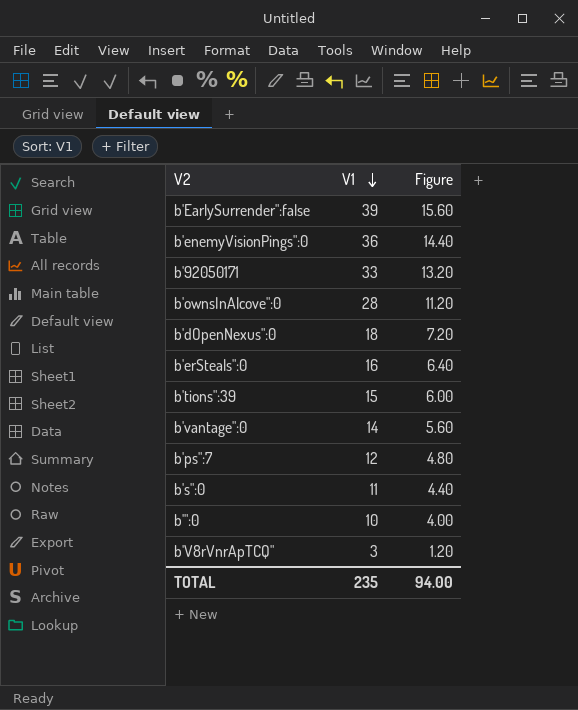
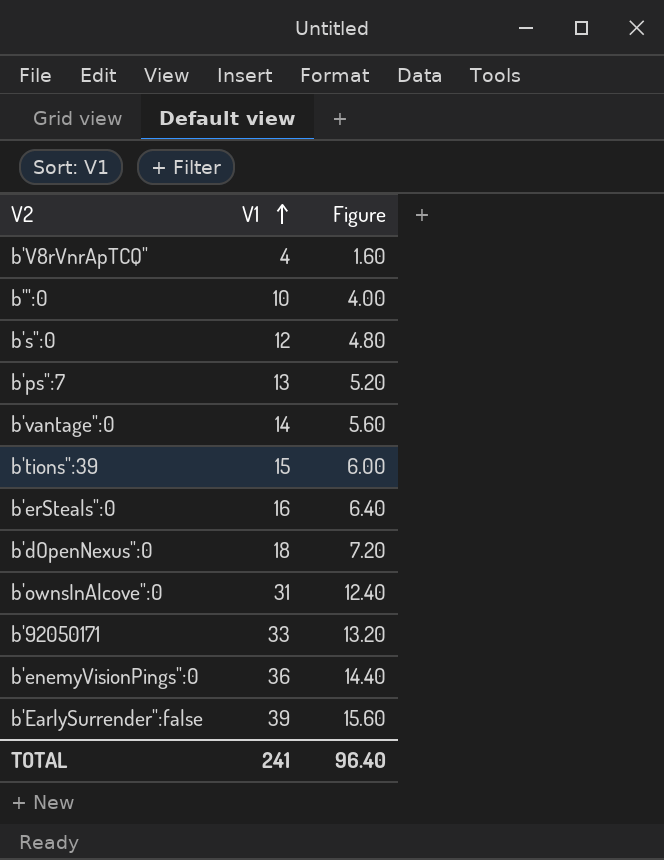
row order: V1 descending -> V1 ascending
b'V8rVnrApTCQ" | V1: 3 -> 4
b'V8rVnrApTCQ" | Figure: 1.20 -> 1.60
b's":0 | V1: 11 -> 12
b's":0 | Figure: 4.40 -> 4.80
b'ps":7 | V1: 12 -> 13
b'ps":7 | Figure: 4.80 -> 5.20
b'ownsInAlcove":0 | V1: 28 -> 31
b'ownsInAlcove":0 | Figure: 11.20 -> 12.40
TOTAL | V1: 235 -> 241
TOTAL | Figure: 94.00 -> 96.40

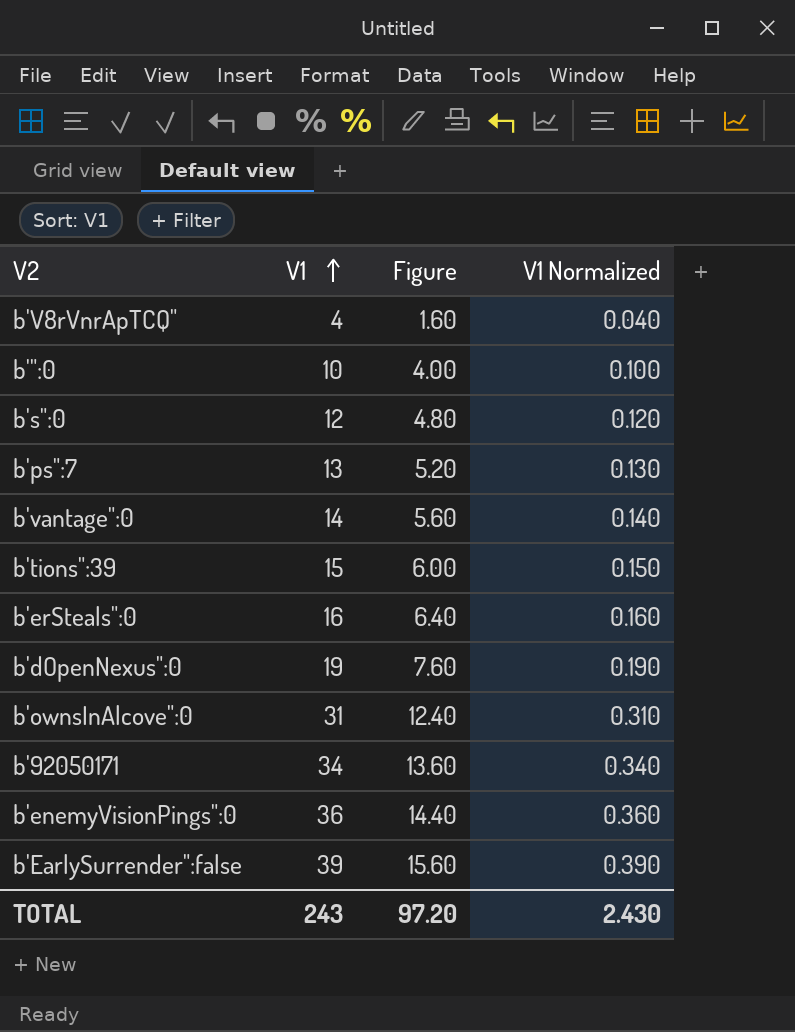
column V1 Normalized | formula: none -> [V1] * 0.01
b'dOpenNexus":0 | V1: 18 -> 19
b'dOpenNexus":0 | Figure: 7.20 -> 7.60
b'92050171 | V1: 33 -> 34
b'92050171 | Figure: 13.20 -> 13.60
TOTAL | V1: 241 -> 243
TOTAL | Figure: 96.40 -> 97.20

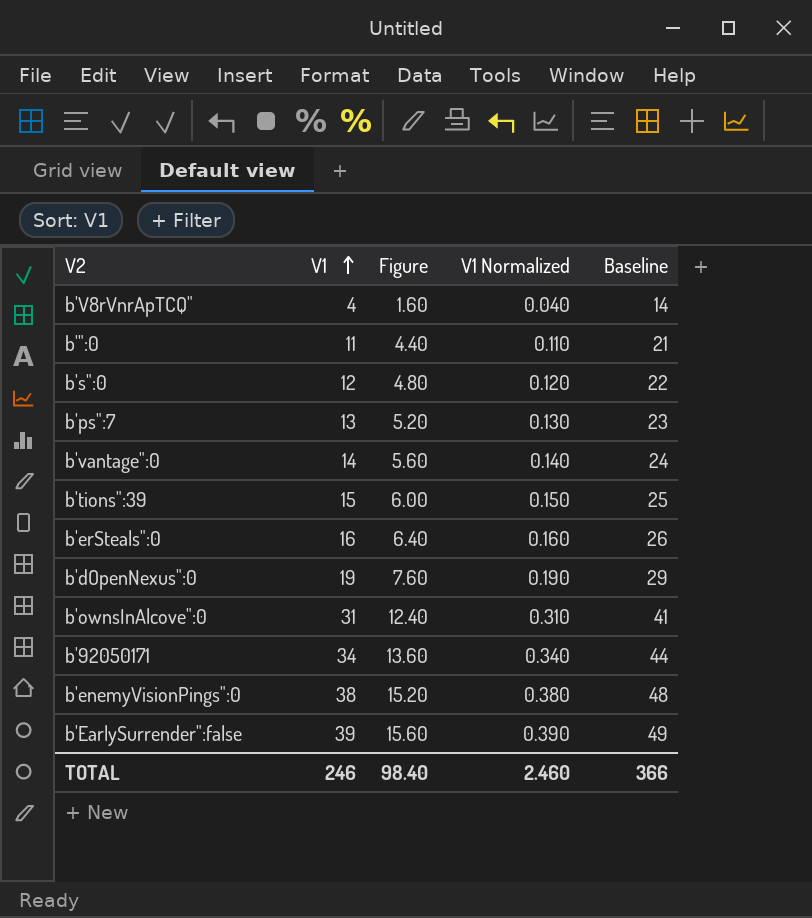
column Baseline | formula: none -> [V1] + 10
b'":0 | V1: 10 -> 11
b'":0 | Figure: 4.00 -> 4.40
b'":0 | V1 Normalized: 0.100 -> 0.110
b'enemyVisionPings":0 | V1: 36 -> 38
b'enemyVisionPings":0 | Figure: 14.40 -> 15.20
b'enemyVisionPings":0 | V1 Normalized: 0.360 -> 0.380
TOTAL | V1: 243 -> 246
TOTAL | Figure: 97.20 -> 98.40
TOTAL | V1 Normalized: 2.430 -> 2.460

